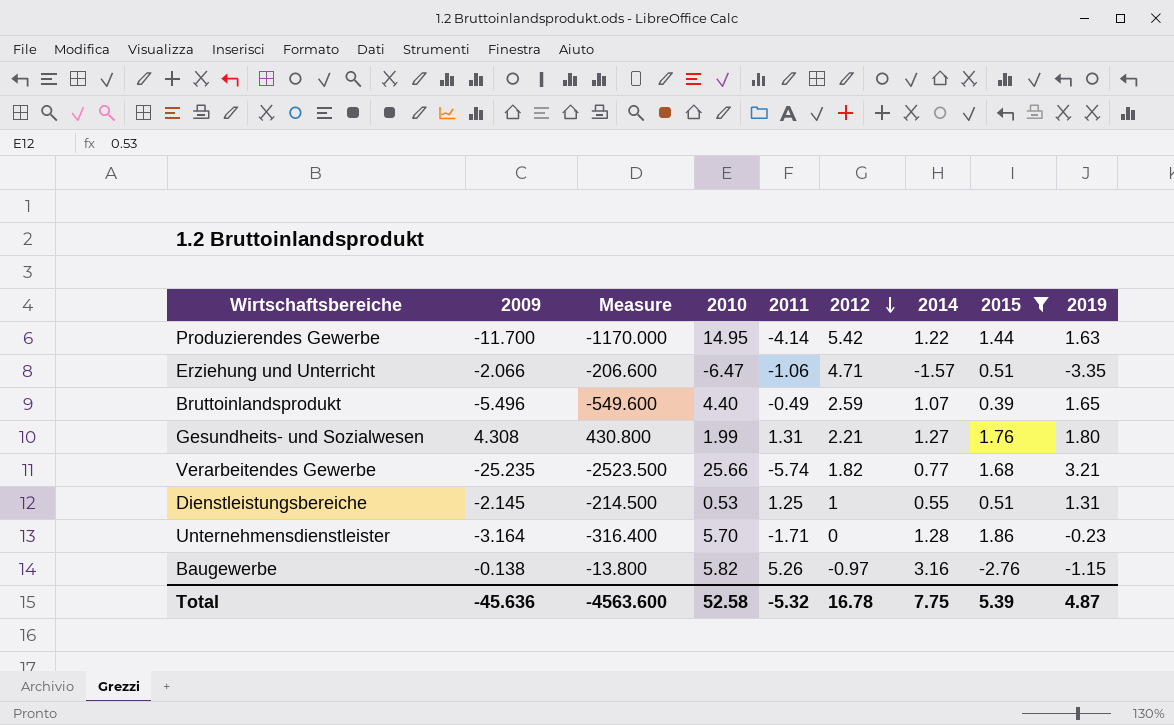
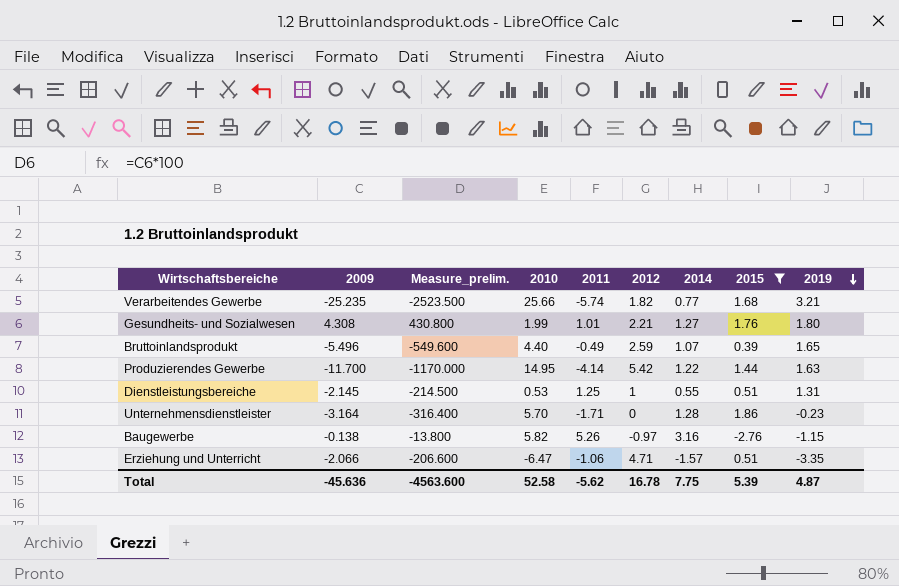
row order: 2012 descending -> 2019 descending
column name: Measure -> Measure_prelim.
Gesundheits- und Sozialwesen | 2011: 1.31 -> 1.01
Total | 2011: -5.32 -> -5.62

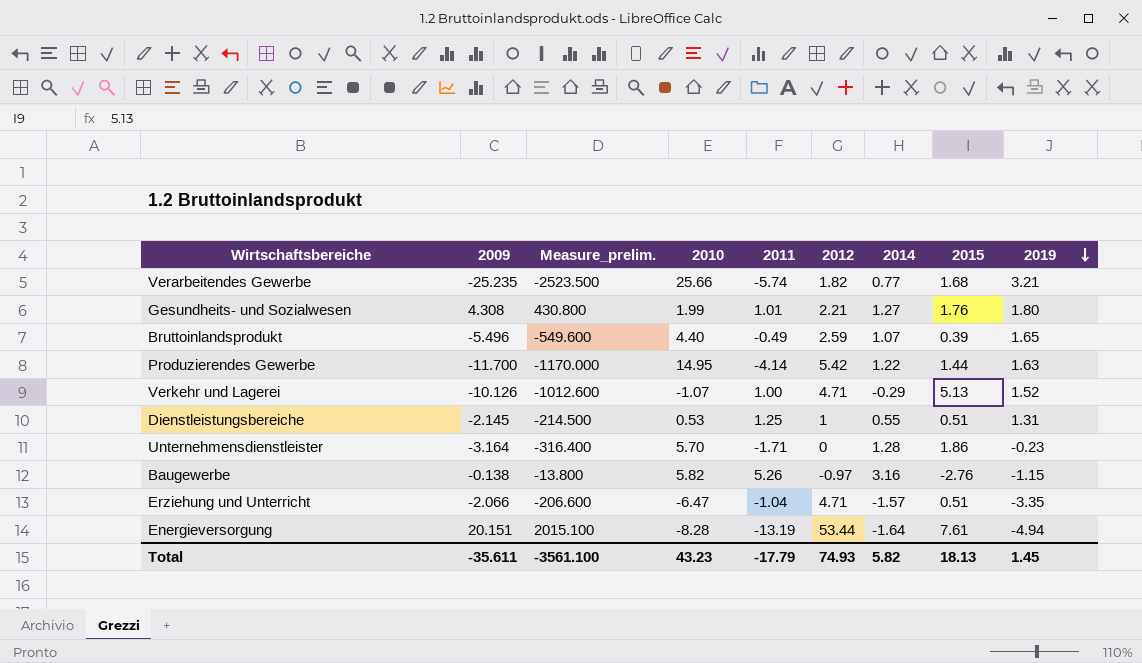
filter: 2015 <= 1.86 -> none
Erziehung und Unterricht | 2011: -1.06 -> -1.04
Total | 2009: -45.636 -> -35.611
Total | Measure_prelim.: -4563.600 -> -3561.100
Total | 2010: 52.58 -> 43.23
Total | 2011: -5.62 -> -17.79
Total | 2012: 16.78 -> 74.93
Total | 2014: 7.75 -> 5.82
Total | 2015: 5.39 -> 18.13
Total | 2019: 4.87 -> 1.45

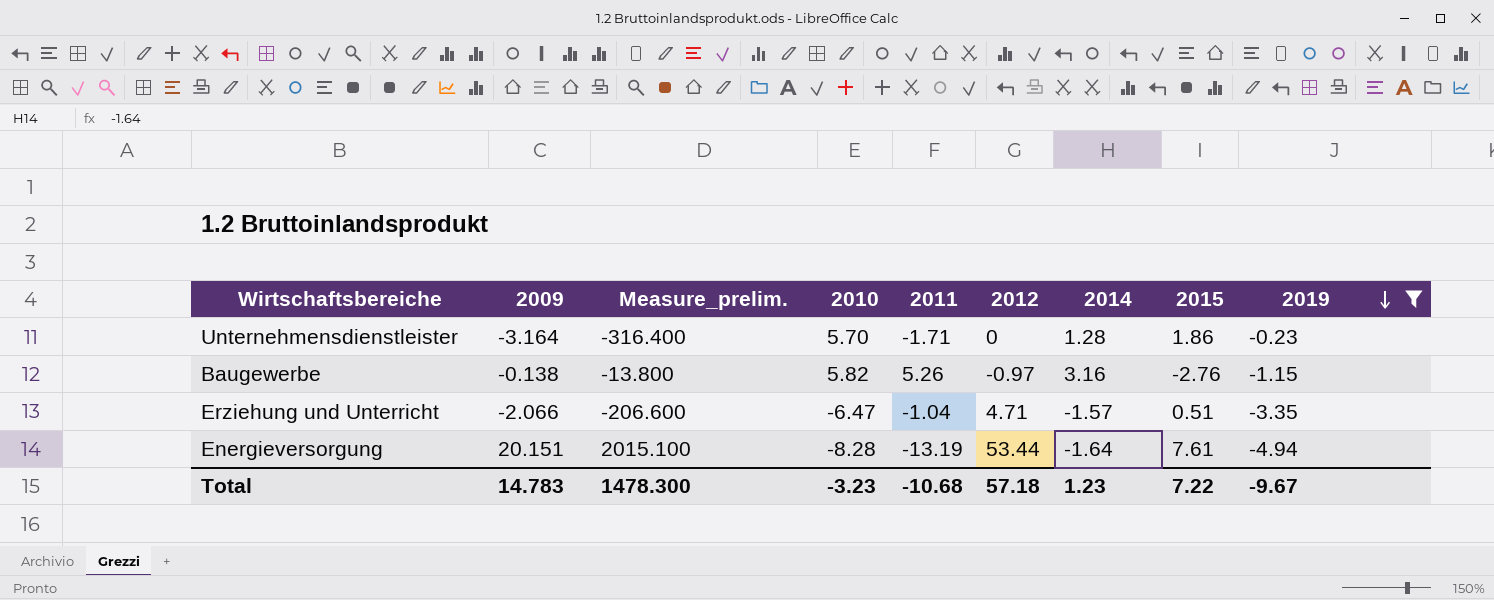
filter: none -> 2019 <= -0.23
Total | 2009: -35.611 -> 14.783
Total | Measure_prelim.: -3561.100 -> 1478.300
Total | 2010: 43.23 -> -3.23
Total | 2011: -17.79 -> -10.68
Total | 2012: 74.93 -> 57.18
Total | 2014: 5.82 -> 1.23
Total | 2015: 18.13 -> 7.22
Total | 2019: 1.45 -> -9.67

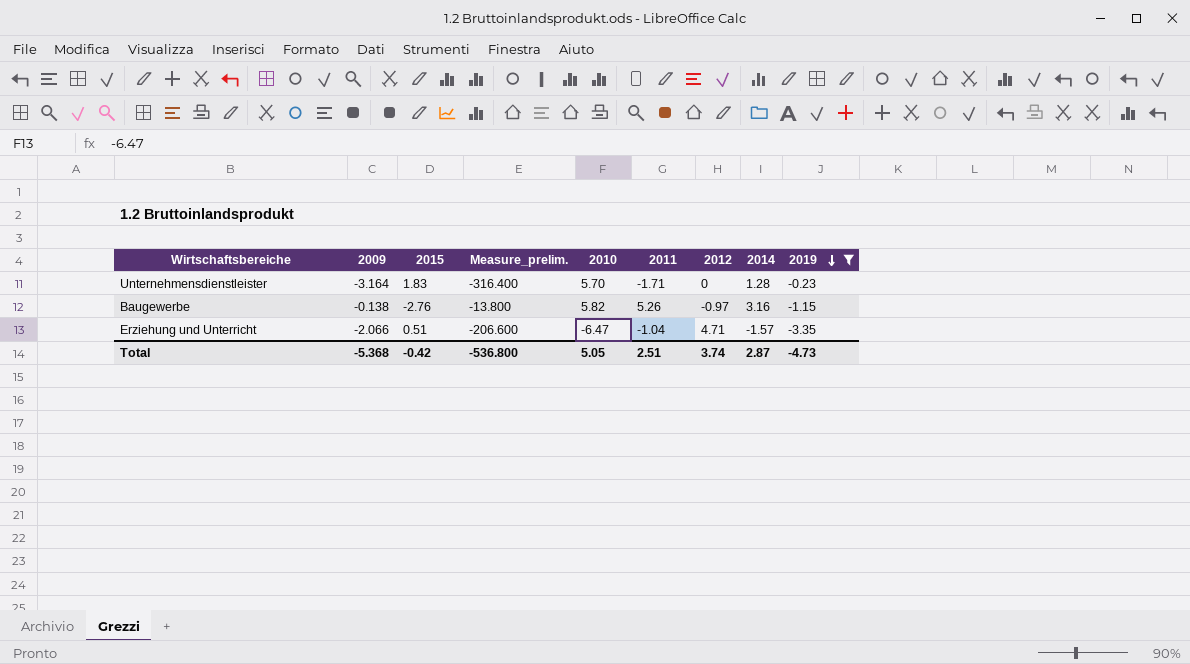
column 2015 | position: 8 -> 3
row Energieversorgung: 20.151 | 2015.100 | -8.28 | -13.19 | 53.44 | -1.64 | 7.61 | -4.94 -> none
Unternehmensdienstleister | 2015: 1.86 -> 1.83
Total | 2009: 14.783 -> -5.368
Total | 2015: 7.22 -> -0.42
Total | Measure_prelim.: 1478.300 -> -536.800
Total | 2010: -3.23 -> 5.05
Total | 2011: -10.68 -> 2.51
Total | 2012: 57.18 -> 3.74
Total | 2014: 1.23 -> 2.87
Total | 2019: -9.67 -> -4.73

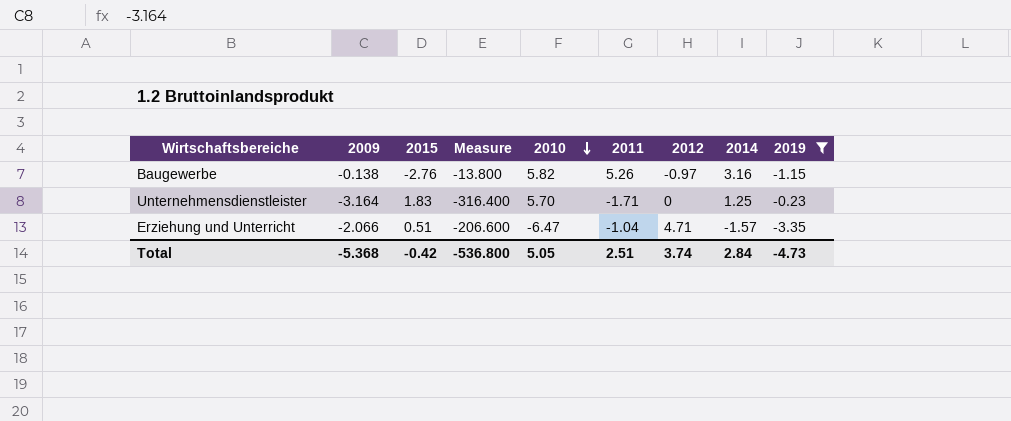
row order: 2019 descending -> 2010 descending
column name: Measure_prelim. -> Measure
Unternehmensdienstleister | 2014: 1.28 -> 1.25
Total | 2014: 2.87 -> 2.84

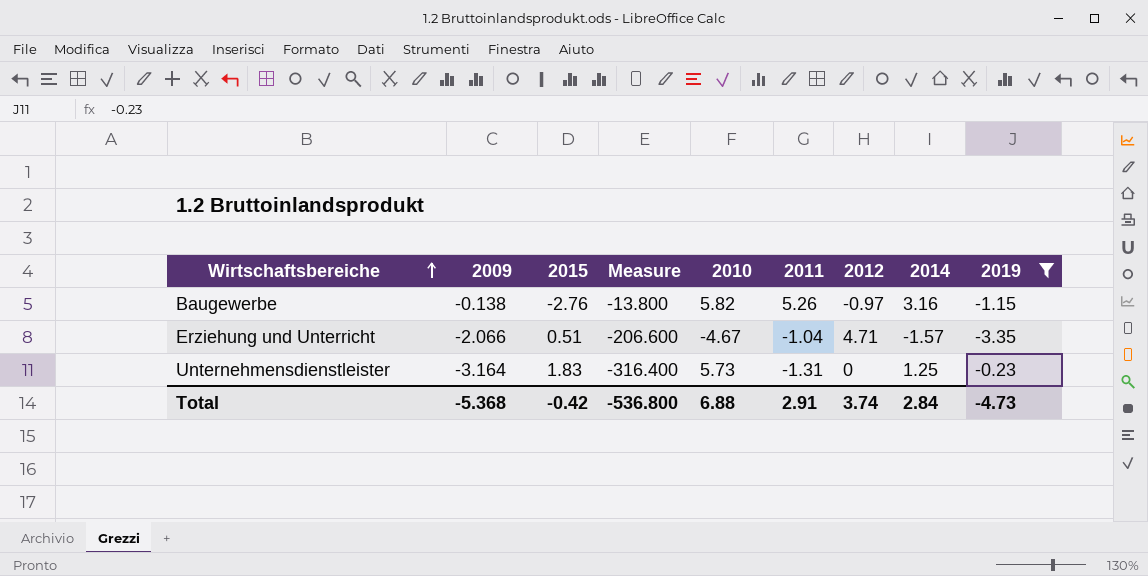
row order: 2010 descending -> Wirtschaftsbereiche ascending
Erziehung und Unterricht | 2010: -6.47 -> -4.67
Unternehmensdienstleister | 2010: 5.70 -> 5.73
Unternehmensdienstleister | 2011: -1.71 -> -1.31
Total | 2010: 5.05 -> 6.88
Total | 2011: 2.51 -> 2.91

